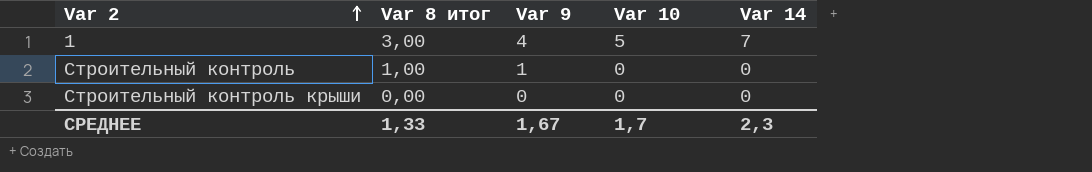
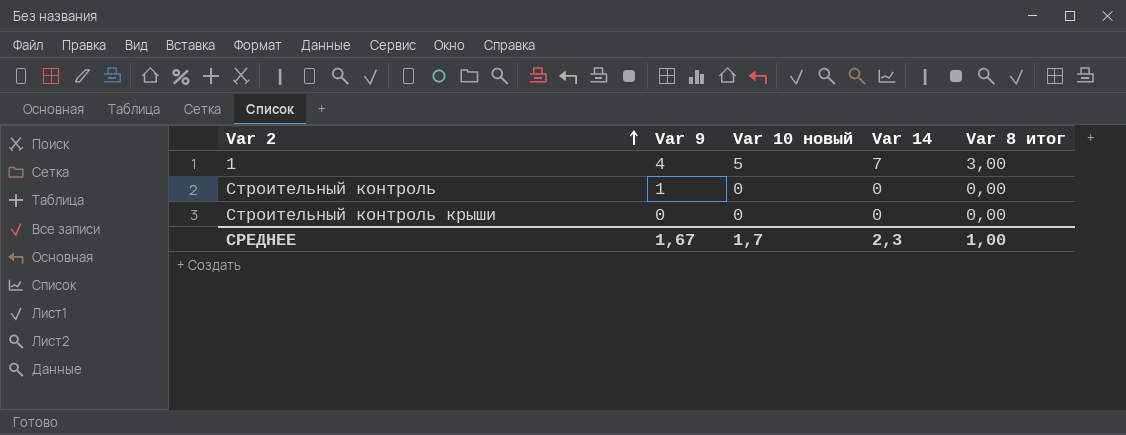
column name: Var 10 -> Var 10 новый
column Var 8 итог | position: 2 -> 5
Строительный контроль | Var 8 итог: 1,00 -> 0,00
СРЕДНЕЕ | Var 8 итог: 1,33 -> 1,00

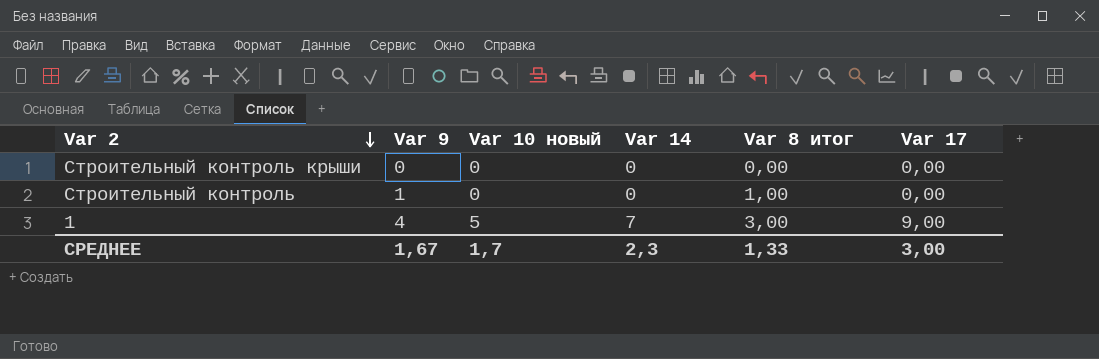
row order: Var 2 ascending -> Var 2 descending
column Var 17 | position: none -> 6
Строительный контроль | Var 8 итог: 0,00 -> 1,00
СРЕДНЕЕ | Var 8 итог: 1,00 -> 1,33

